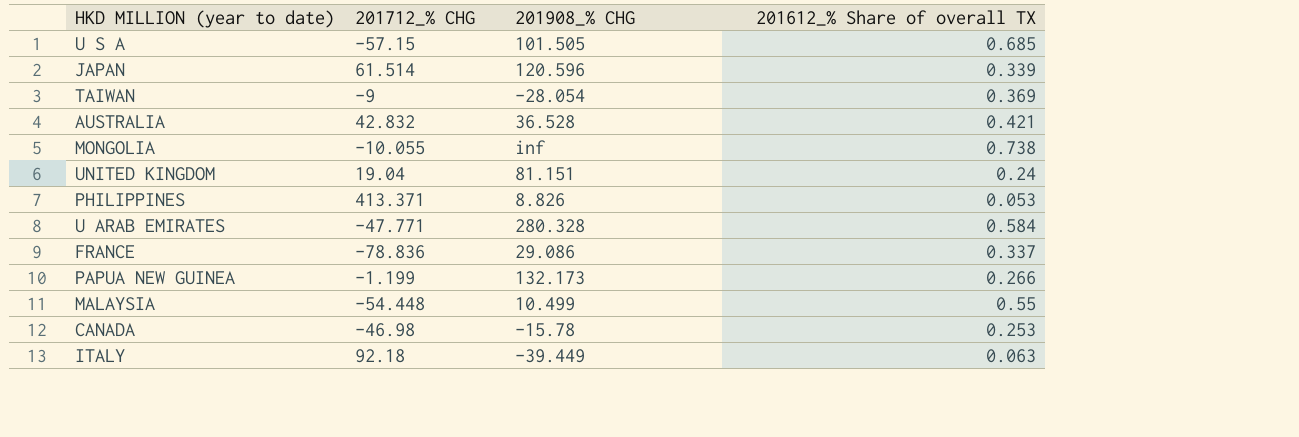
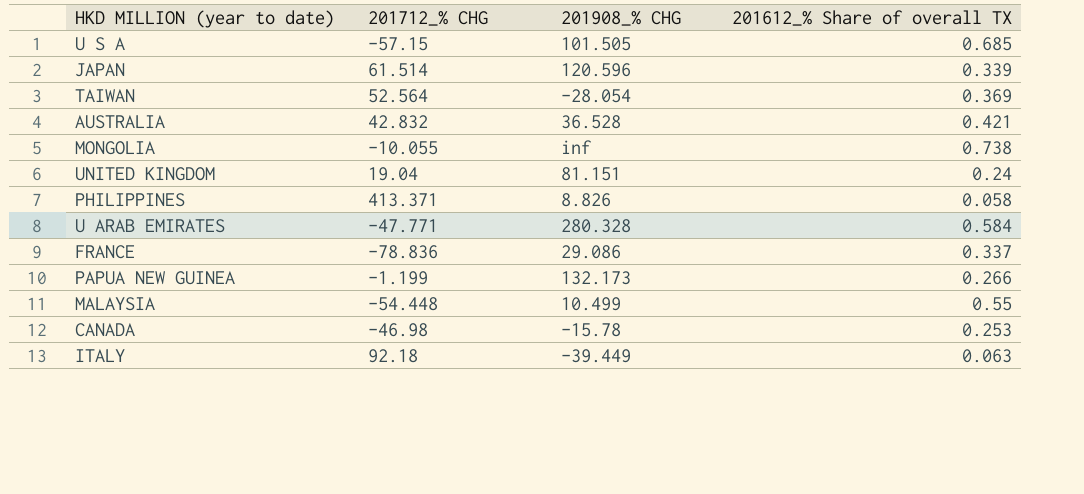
TAIWAN | 201712_% CHG: -9 -> 52.564
PHILIPPINES | 201612_% Share of overall TX: 0.053 -> 0.058

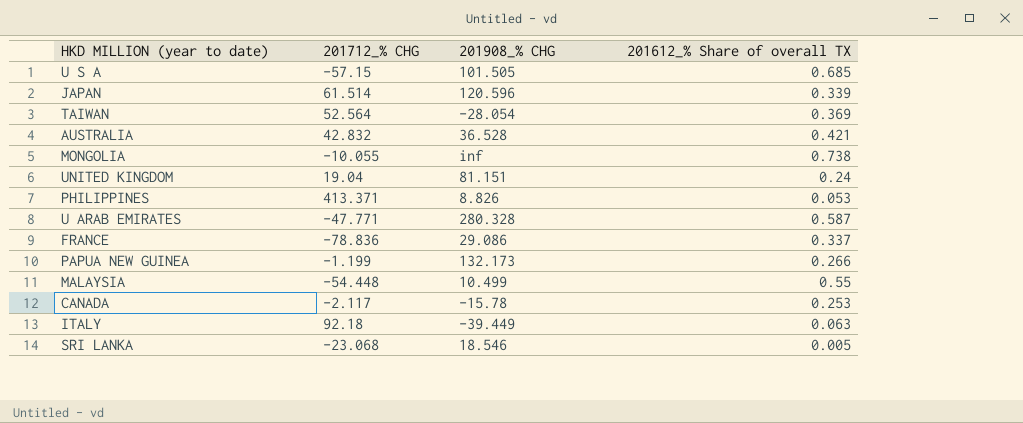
PHILIPPINES | 201612_% Share of overall TX: 0.058 -> 0.053
U ARAB EMIRATES | 201612_% Share of overall TX: 0.584 -> 0.587
CANADA | 201712_% CHG: -46.98 -> -2.117
row SRI LANKA: none -> -23.068 | 18.546 | 0.005

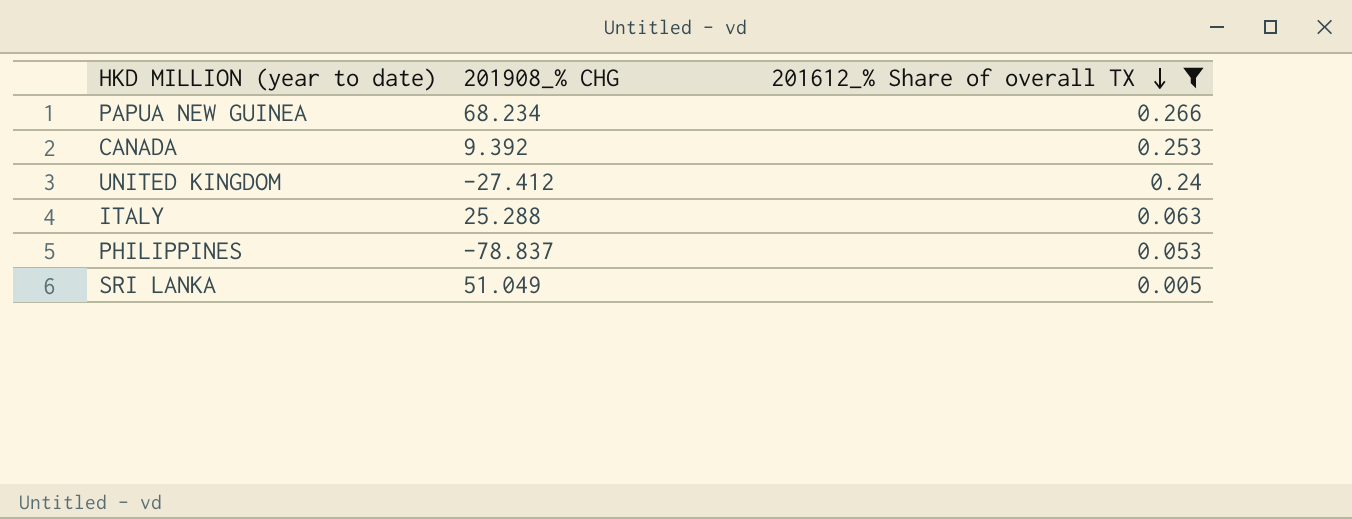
filter: none -> 201612_% Share of overall TX <= 0.266
row order: none -> 201612_% Share of overall TX descending
column 201712_% CHG | position: 2 -> none
PAPUA NEW GUINEA | 201908_% CHG: 132.173 -> 68.234
CANADA | 201908_% CHG: -15.78 -> 9.392
UNITED KINGDOM | 201908_% CHG: 81.151 -> -27.412
ITALY | 201908_% CHG: -39.449 -> 25.288
PHILIPPINES | 201908_% CHG: 8.826 -> -78.837
SRI LANKA | 201908_% CHG: 18.546 -> 51.049

